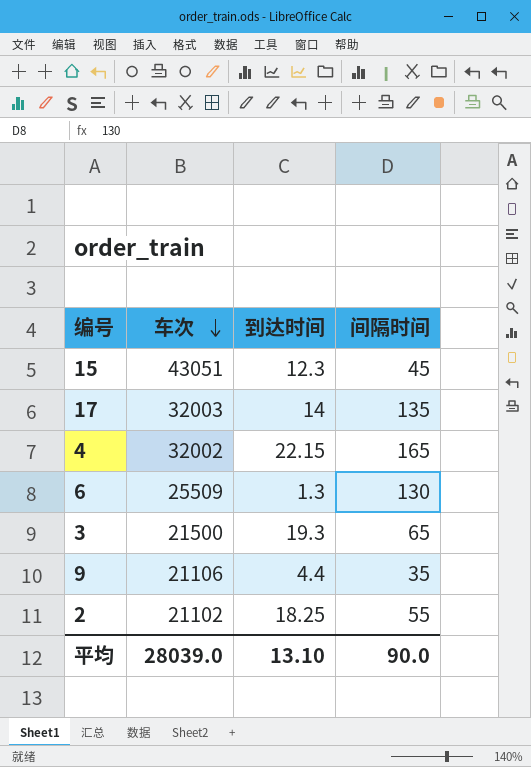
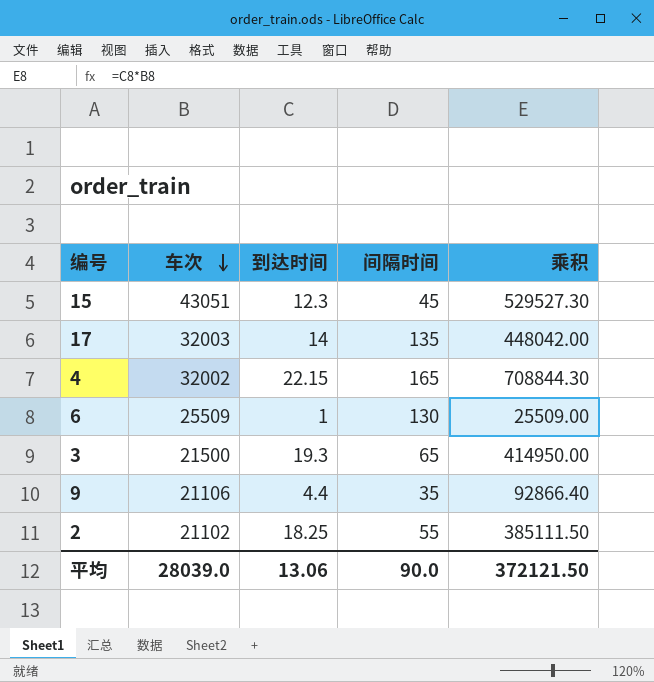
column 乘积 | formula: none -> [车次] * [到达时间]
6 | 到达时间: 1.3 -> 1
平均 | 到达时间: 13.10 -> 13.06

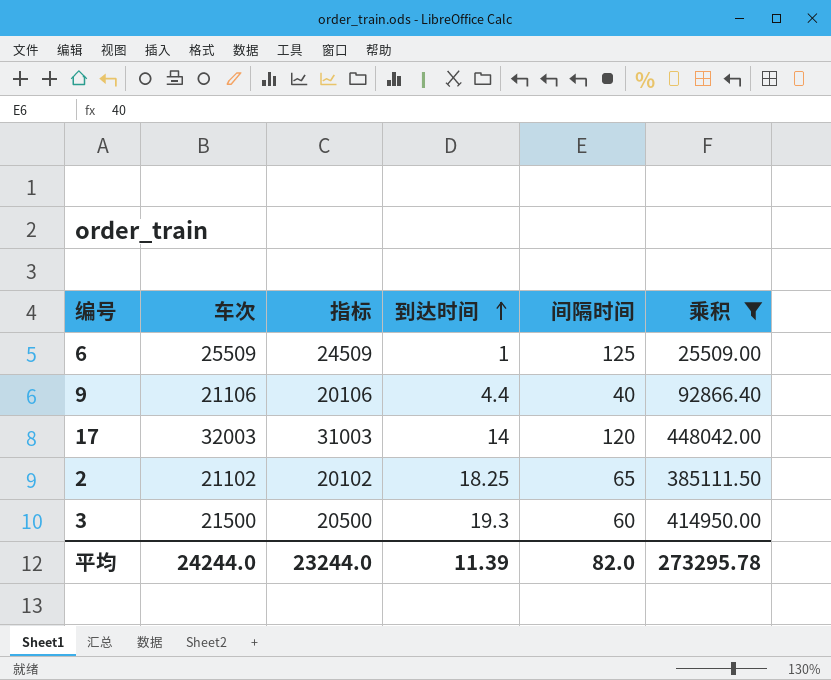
filter: none -> 乘积 <= 448042.00
row order: 车次 descending -> 到达时间 ascending
column 指标 | formula: none -> [车次] - 1000
6 | 间隔时间: 130 -> 125
9 | 间隔时间: 35 -> 40
17 | 间隔时间: 135 -> 120
2 | 间隔时间: 55 -> 65
3 | 间隔时间: 65 -> 60
平均 | 车次: 28039.0 -> 24244.0
平均 | 到达时间: 13.06 -> 11.39
平均 | 间隔时间: 90.0 -> 82.0
平均 | 乘积: 372121.50 -> 273295.78

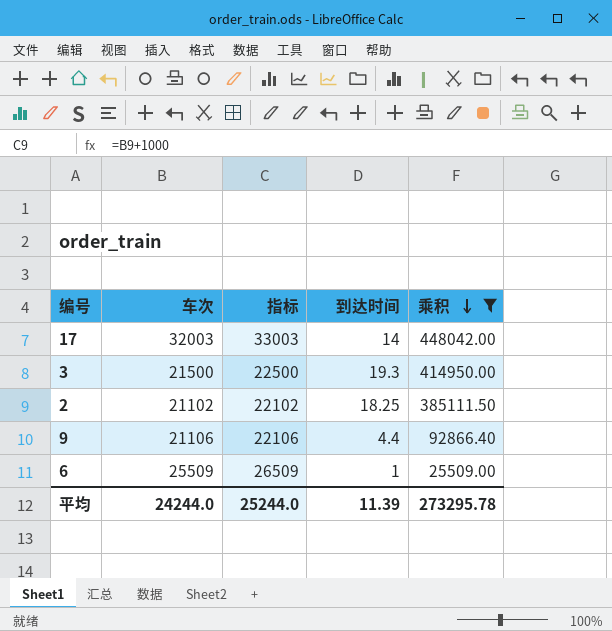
row order: 到达时间 ascending -> 乘积 descending
column 间隔时间 | position: 5 -> none
column 指标 | formula: [车次] - 1000 -> [车次] + 1000
平均 | 指标: 23244.0 -> 25244.0

